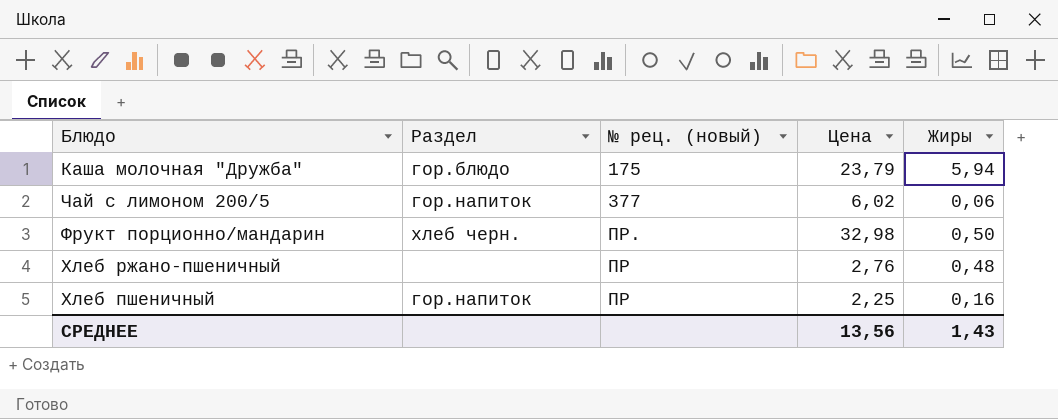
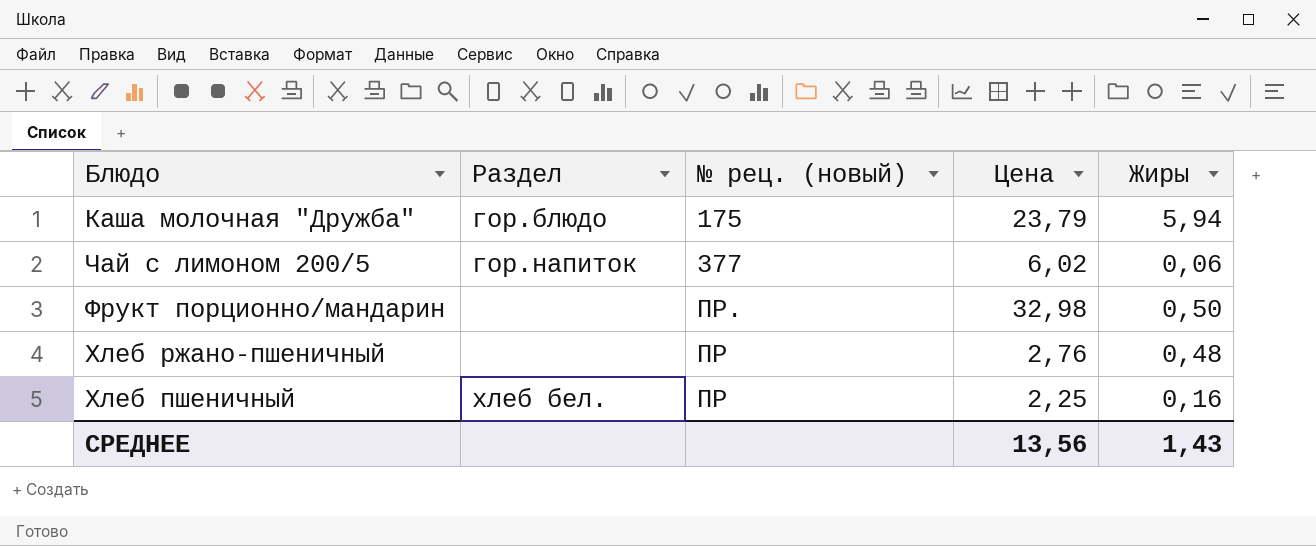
Фрукт порционно/мандарин | Раздел: хлеб черн. -> none
Хлеб пшеничный | Раздел: гор.напиток -> хлеб бел.

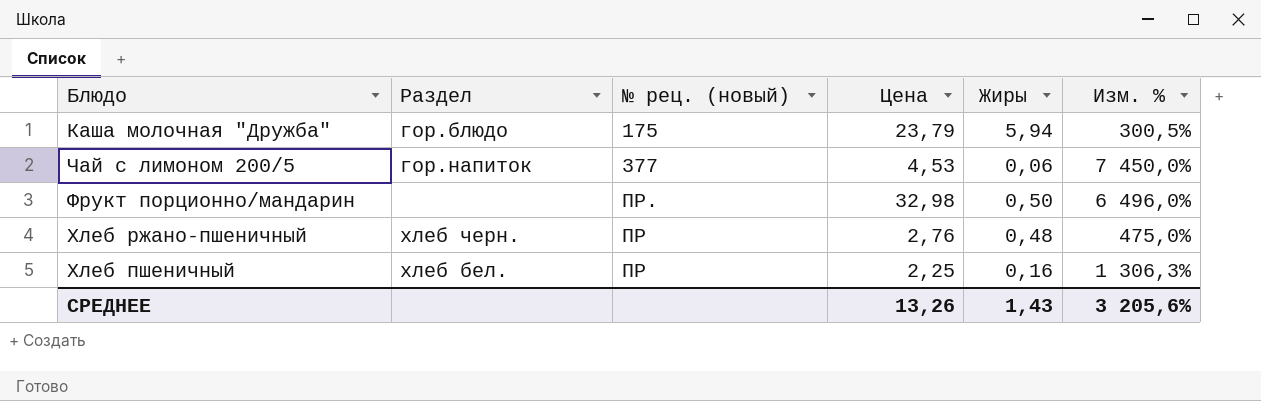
column Изм. % | formula: none -> ([Цена] - [Жиры]) / [Жиры]
Чай с лимоном 200/5 | Цена: 6,02 -> 4,53
Хлеб ржано-пшеничный | Раздел: none -> хлеб черн.
СРЕДНЕЕ | Цена: 13,56 -> 13,26

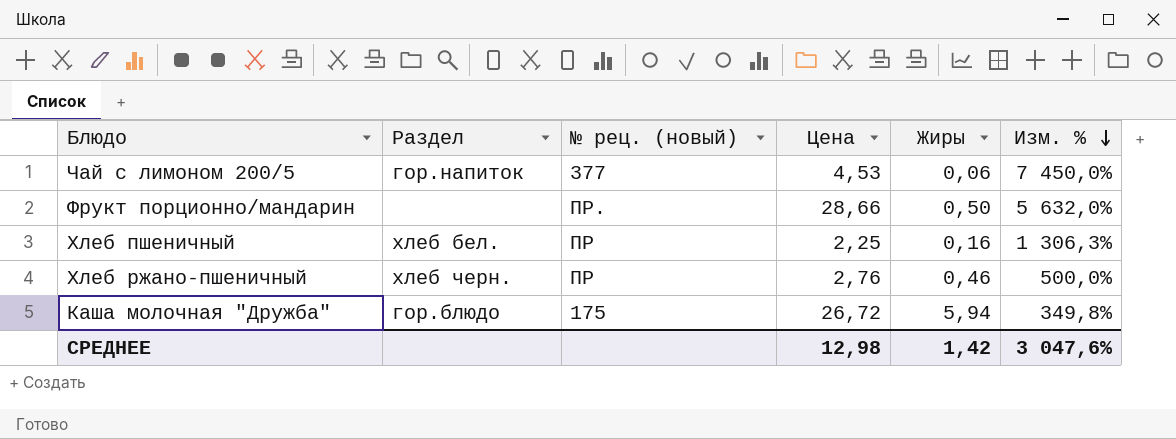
row order: none -> Изм. % descending
Фрукт порционно/мандарин | Цена: 32,98 -> 28,66
Фрукт порционно/мандарин | Изм. %: 6 496,0% -> 5 632,0%
Хлеб ржано-пшеничный | Жиры: 0,48 -> 0,46
Хлеб ржано-пшеничный | Изм. %: 475,0% -> 500,0%
Каша молочная "Дружба" | Цена: 23,79 -> 26,72
Каша молочная "Дружба" | Изм. %: 300,5% -> 349,8%
СРЕДНЕЕ | Цена: 13,26 -> 12,98
СРЕДНЕЕ | Жиры: 1,43 -> 1,42
СРЕДНЕЕ | Изм. %: 3 205,6% -> 3 047,6%

